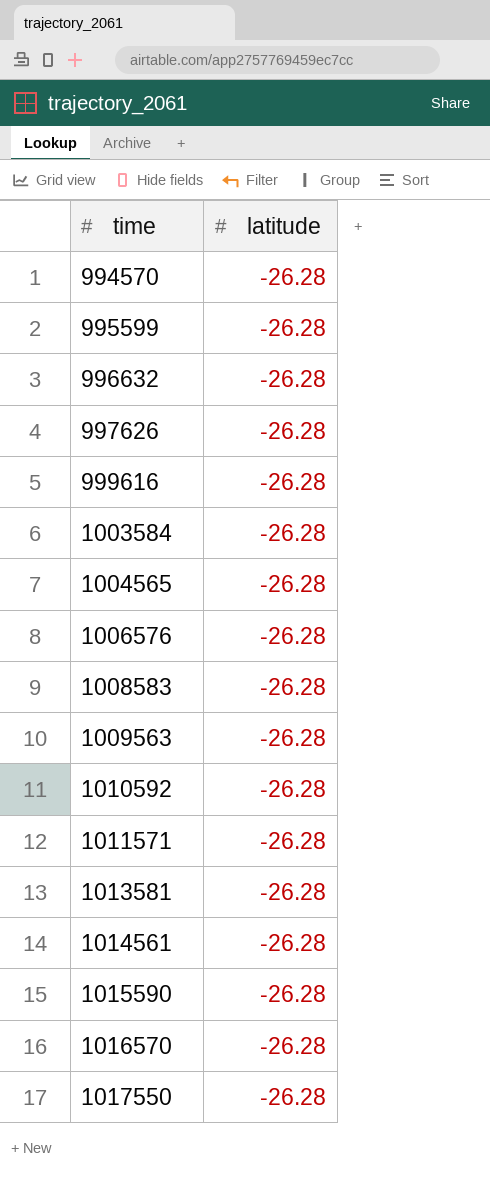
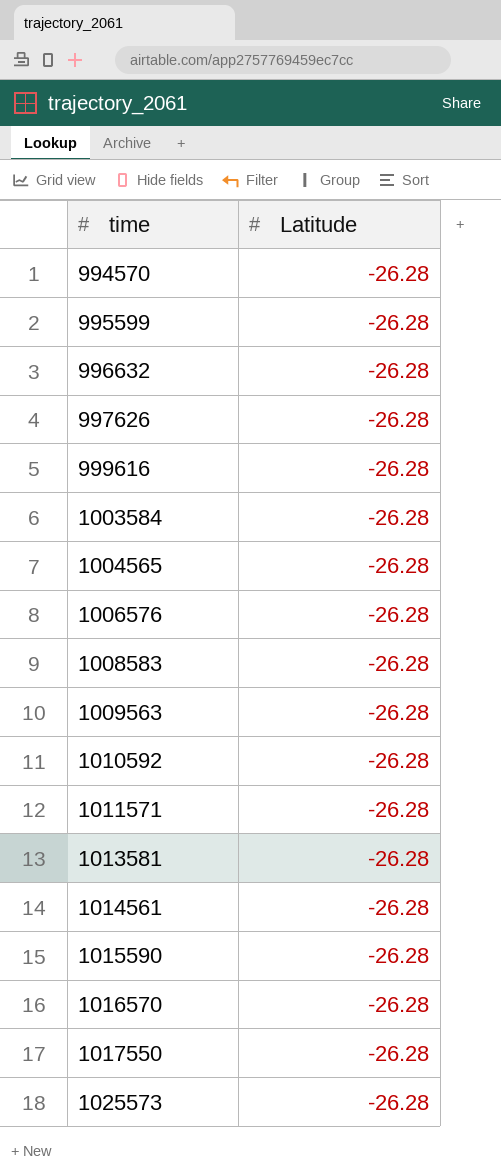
column name: latitude -> Latitude
row 1025573: none -> -26.28

